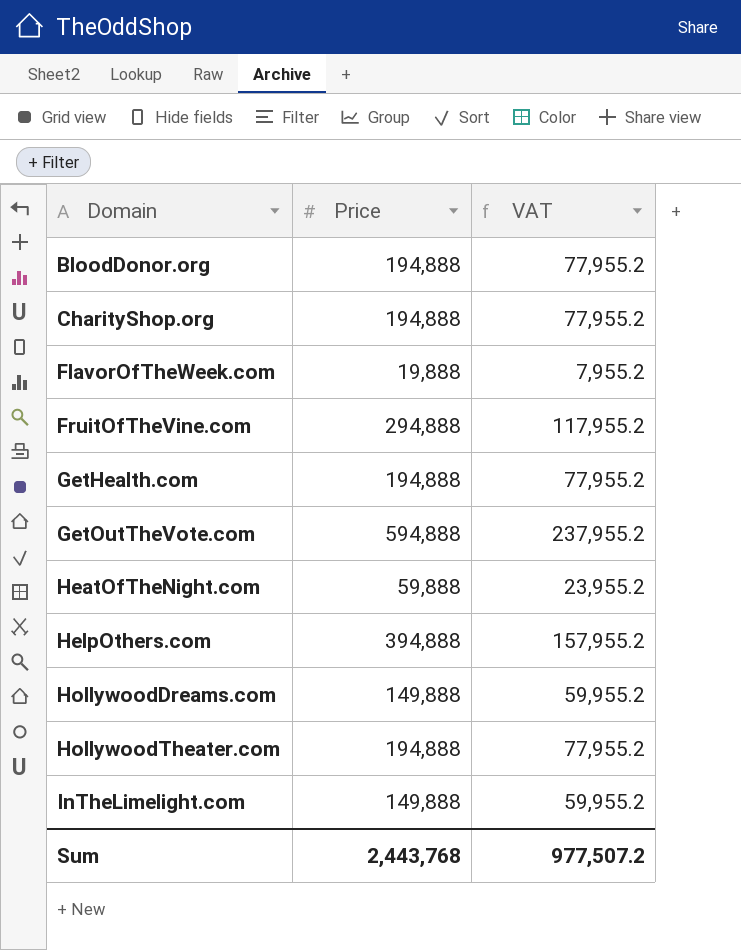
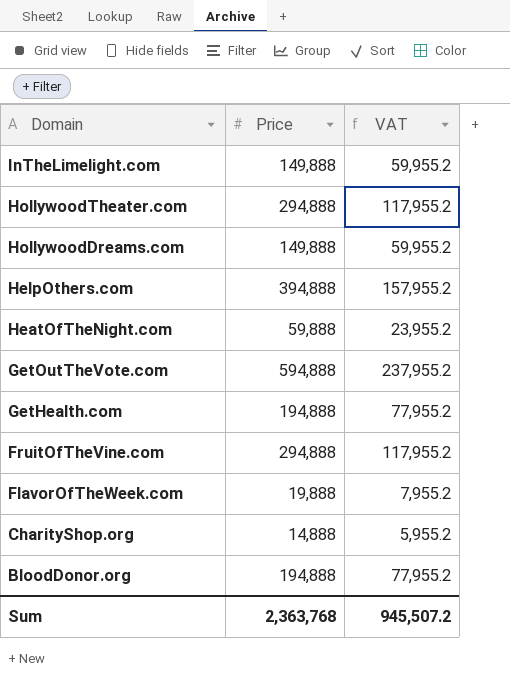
row order: Domain ascending -> Domain descending
HollywoodTheater.com | Price: 194,888 -> 294,888
HollywoodTheater.com | VAT: 77,955.2 -> 117,955.2
CharityShop.org | Price: 194,888 -> 14,888
CharityShop.org | VAT: 77,955.2 -> 5,955.2
Sum | Price: 2,443,768 -> 2,363,768
Sum | VAT: 977,507.2 -> 945,507.2

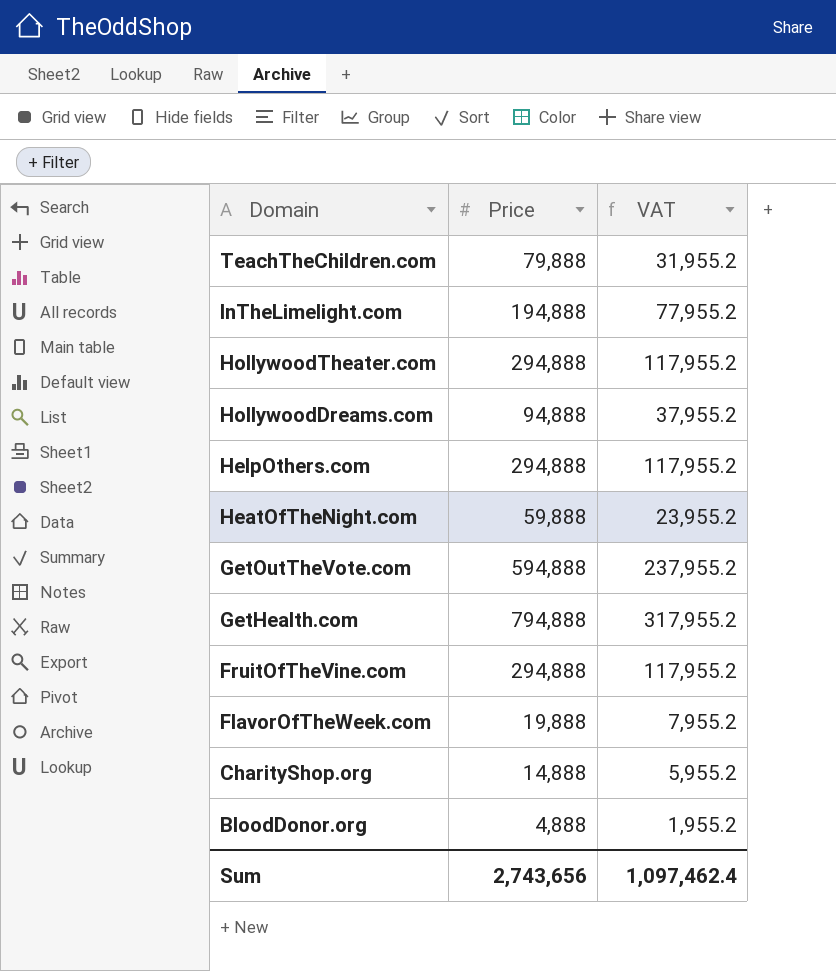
row TeachTheChildren.com: none -> 79,888 | 31,955.2
InTheLimelight.com | Price: 149,888 -> 194,888
InTheLimelight.com | VAT: 59,955.2 -> 77,955.2
HollywoodDreams.com | Price: 149,888 -> 94,888
HollywoodDreams.com | VAT: 59,955.2 -> 37,955.2
HelpOthers.com | Price: 394,888 -> 294,888
HelpOthers.com | VAT: 157,955.2 -> 117,955.2
GetHealth.com | Price: 194,888 -> 794,888
GetHealth.com | VAT: 77,955.2 -> 317,955.2
BloodDonor.org | Price: 194,888 -> 4,888
BloodDonor.org | VAT: 77,955.2 -> 1,955.2
Sum | Price: 2,363,768 -> 2,743,656
Sum | VAT: 945,507.2 -> 1,097,462.4

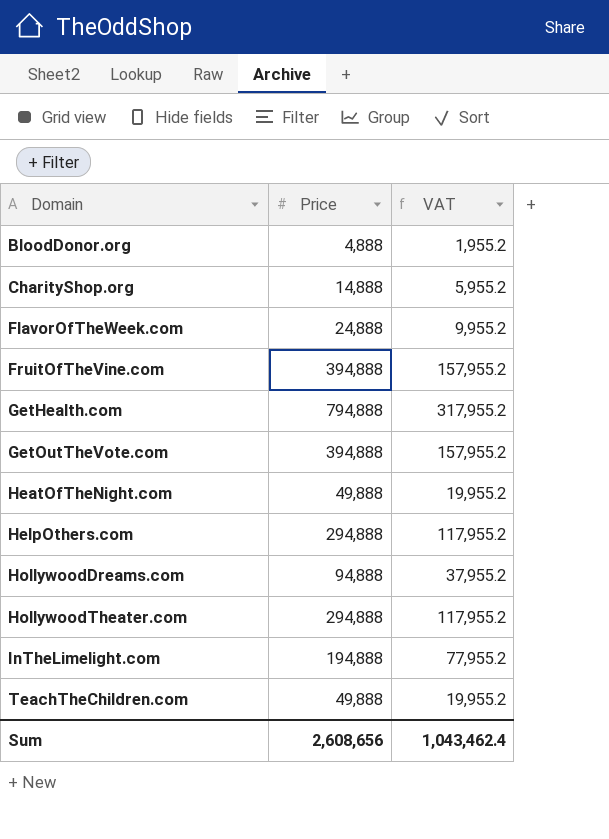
row order: Domain descending -> Domain ascending
FlavorOfTheWeek.com | Price: 19,888 -> 24,888
FlavorOfTheWeek.com | VAT: 7,955.2 -> 9,955.2
FruitOfTheVine.com | Price: 294,888 -> 394,888
FruitOfTheVine.com | VAT: 117,955.2 -> 157,955.2
GetOutTheVote.com | Price: 594,888 -> 394,888
GetOutTheVote.com | VAT: 237,955.2 -> 157,955.2
HeatOfTheNight.com | Price: 59,888 -> 49,888
HeatOfTheNight.com | VAT: 23,955.2 -> 19,955.2
TeachTheChildren.com | Price: 79,888 -> 49,888
TeachTheChildren.com | VAT: 31,955.2 -> 19,955.2
Sum | Price: 2,743,656 -> 2,608,656
Sum | VAT: 1,097,462.4 -> 1,043,462.4

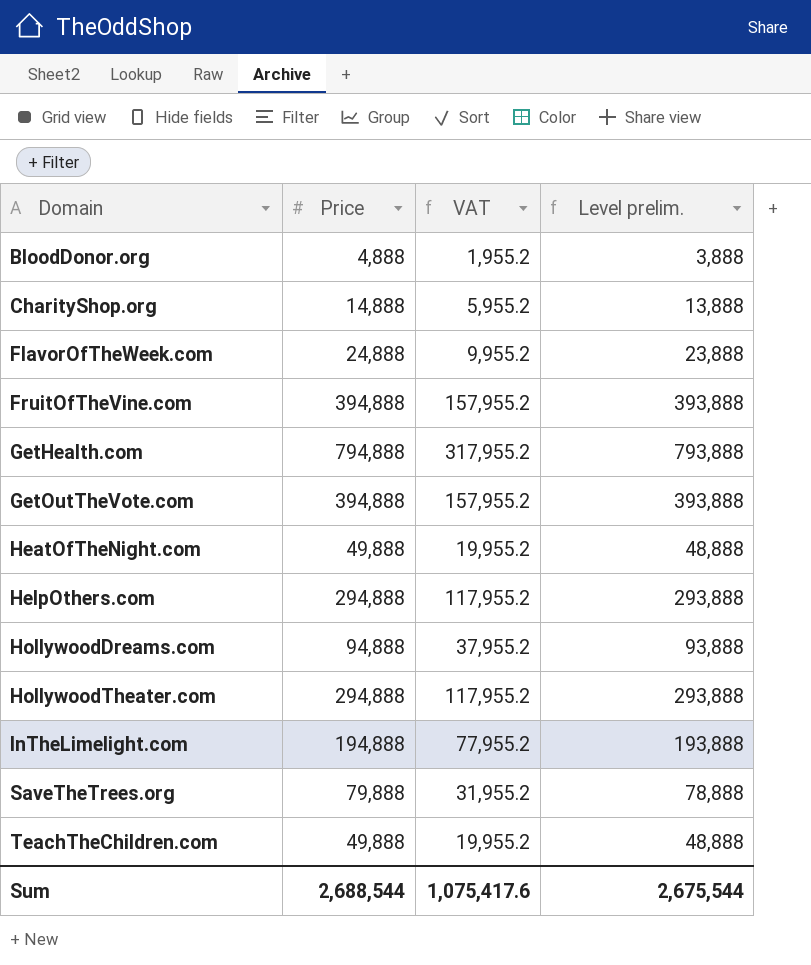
column Level prelim. | formula: none -> [Price] - 1000
row SaveTheTrees.org: none -> 79,888 | 31,955.2 | 78,888
Sum | Price: 2,608,656 -> 2,688,544
Sum | VAT: 1,043,462.4 -> 1,075,417.6

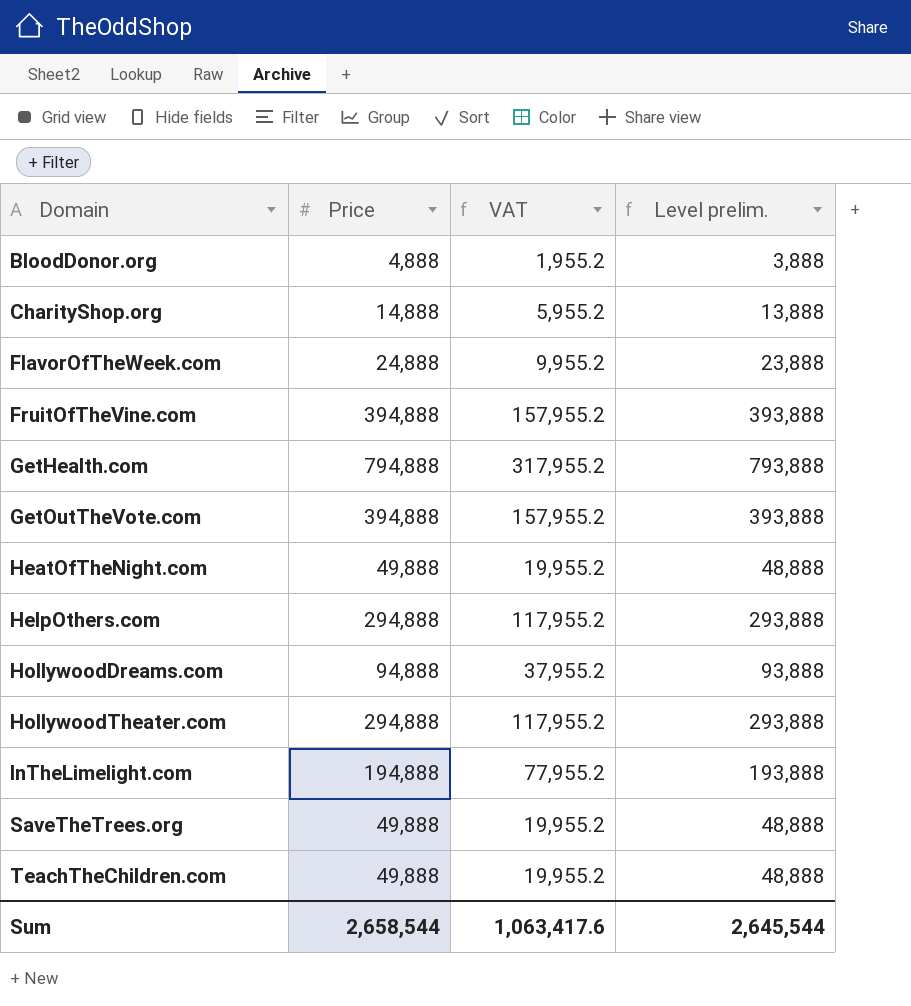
SaveTheTrees.org | Price: 79,888 -> 49,888
SaveTheTrees.org | VAT: 31,955.2 -> 19,955.2
SaveTheTrees.org | Level prelim.: 78,888 -> 48,888
Sum | Price: 2,688,544 -> 2,658,544
Sum | VAT: 1,075,417.6 -> 1,063,417.6
Sum | Level prelim.: 2,675,544 -> 2,645,544

